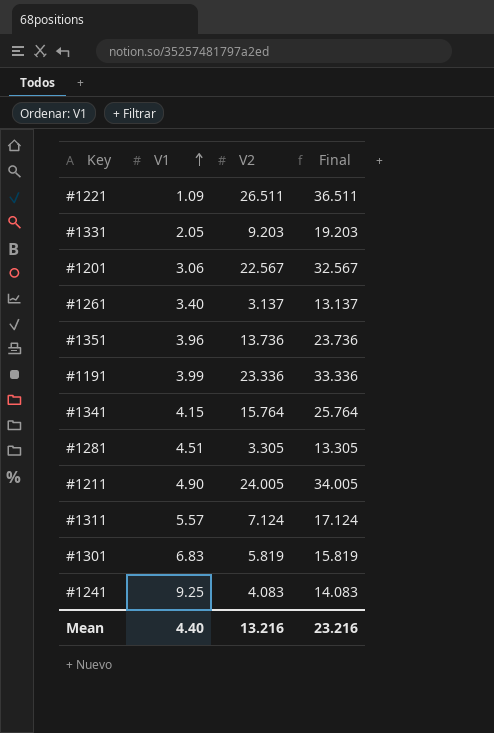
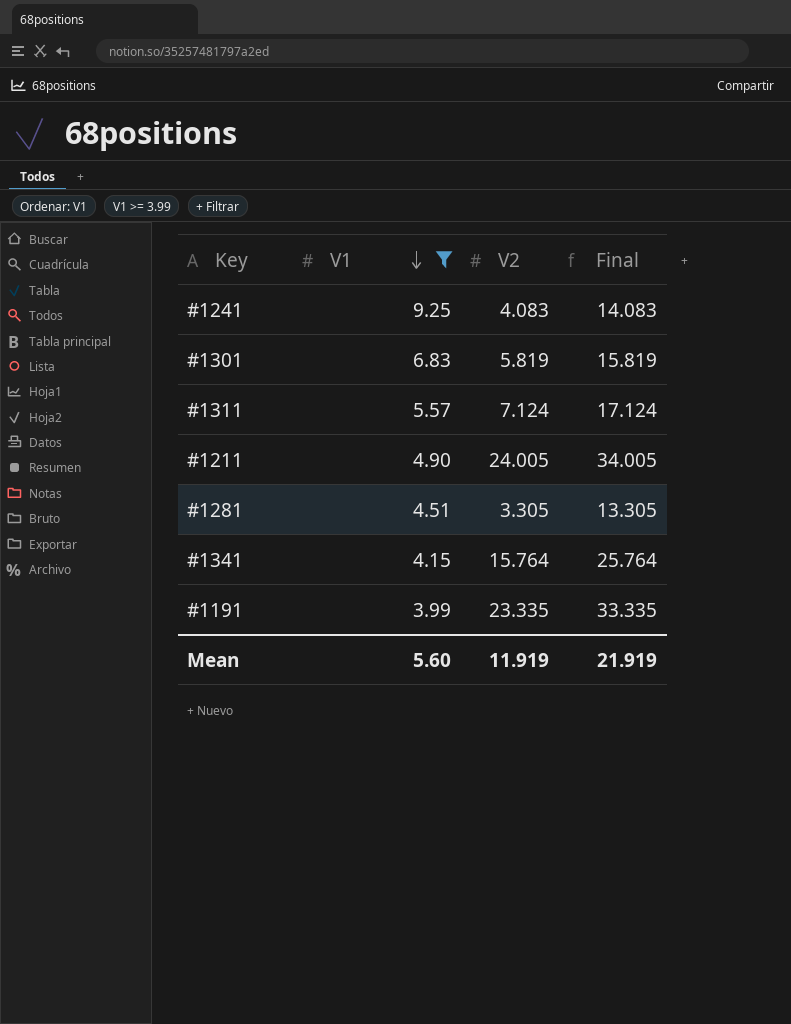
filter: none -> V1 >= 3.99
row order: V1 ascending -> V1 descending
#1191 | V2: 23.336 -> 23.335
#1191 | Final: 33.336 -> 33.335
Mean | V1: 4.40 -> 5.60
Mean | V2: 13.216 -> 11.919
Mean | Final: 23.216 -> 21.919

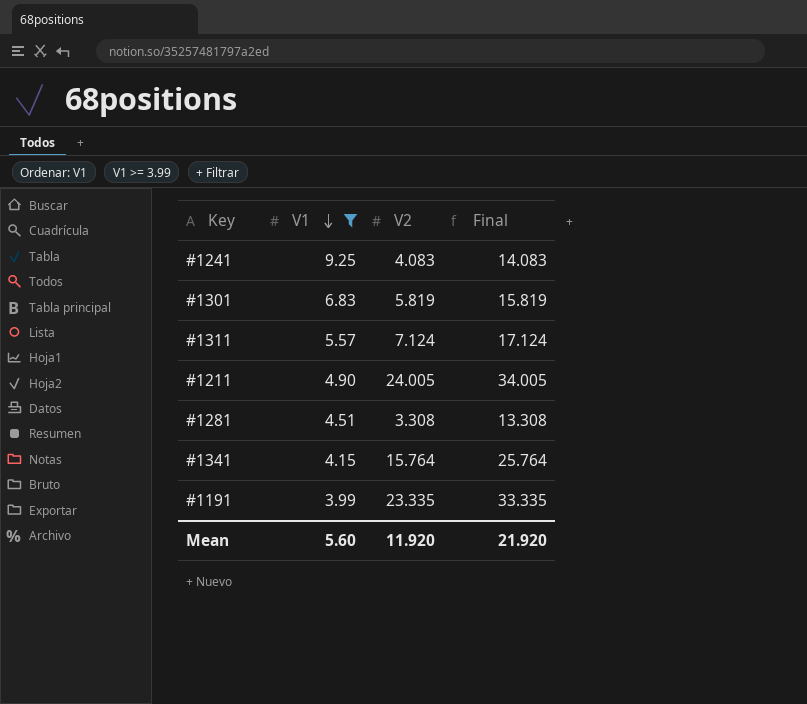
#1281 | V2: 3.305 -> 3.308
#1281 | Final: 13.305 -> 13.308
Mean | V2: 11.919 -> 11.920
Mean | Final: 21.919 -> 21.920

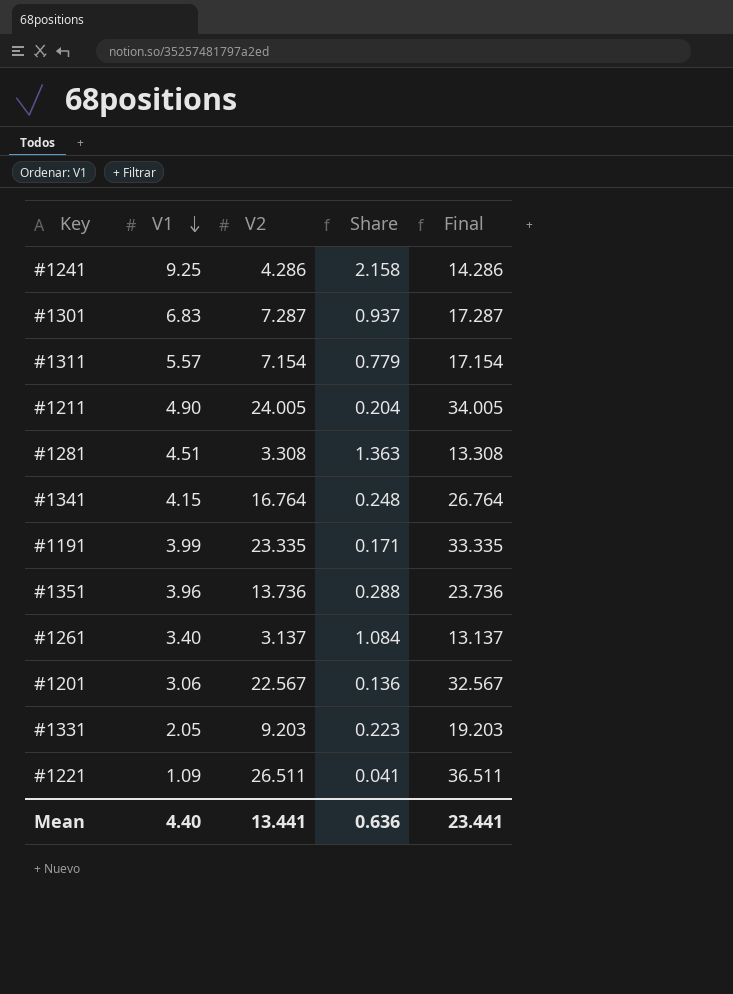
filter: V1 >= 3.99 -> none
column Share | formula: none -> [V1] / [V2]
#1241 | V2: 4.083 -> 4.286
#1241 | Final: 14.083 -> 14.286
#1301 | V2: 5.819 -> 7.287
#1301 | Final: 15.819 -> 17.287
#1311 | V2: 7.124 -> 7.154
#1311 | Final: 17.124 -> 17.154
#1341 | V2: 15.764 -> 16.764
#1341 | Final: 25.764 -> 26.764
Mean | V1: 5.60 -> 4.40
Mean | V2: 11.920 -> 13.441
Mean | Final: 21.920 -> 23.441

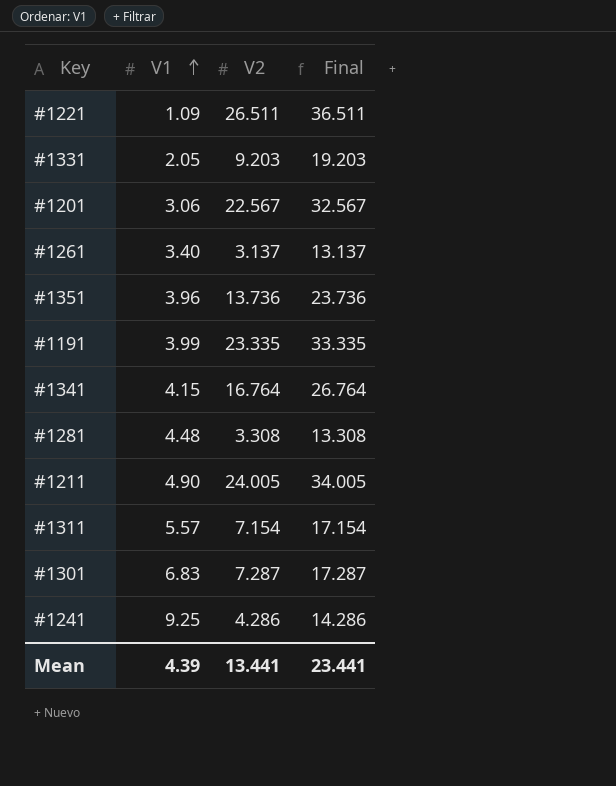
row order: V1 descending -> V1 ascending
column Share | formula: [V1] / [V2] -> none
#1281 | V1: 4.51 -> 4.48
Mean | V1: 4.40 -> 4.39

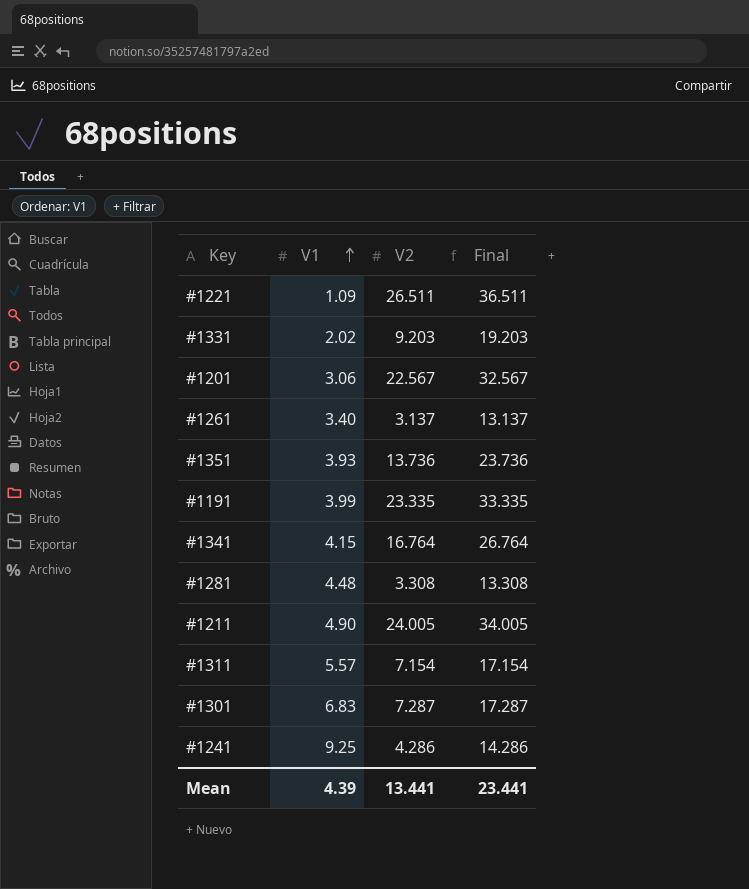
#1331 | V1: 2.05 -> 2.02
#1351 | V1: 3.96 -> 3.93

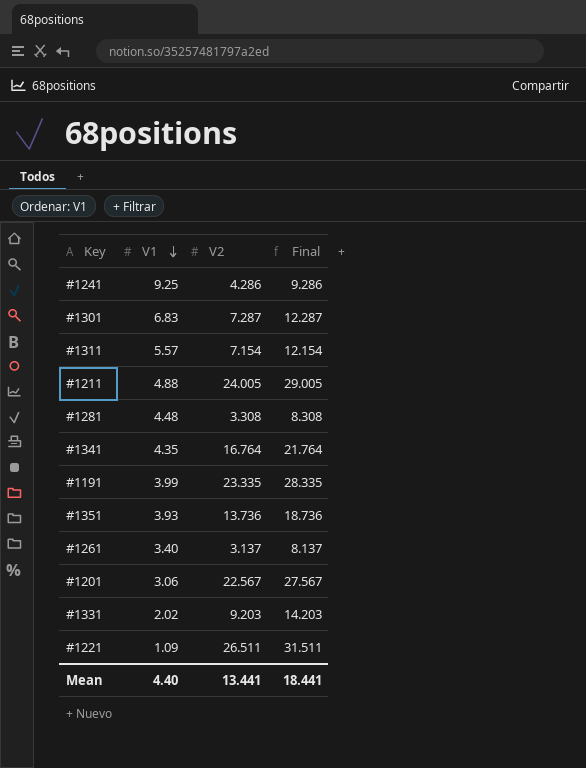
row order: V1 ascending -> V1 descending
column Final | formula: [V2] + 10 -> [V2] + 5
#1211 | V1: 4.90 -> 4.88
#1341 | V1: 4.15 -> 4.35
Mean | V1: 4.39 -> 4.40
Mean | Final: 23.441 -> 18.441

